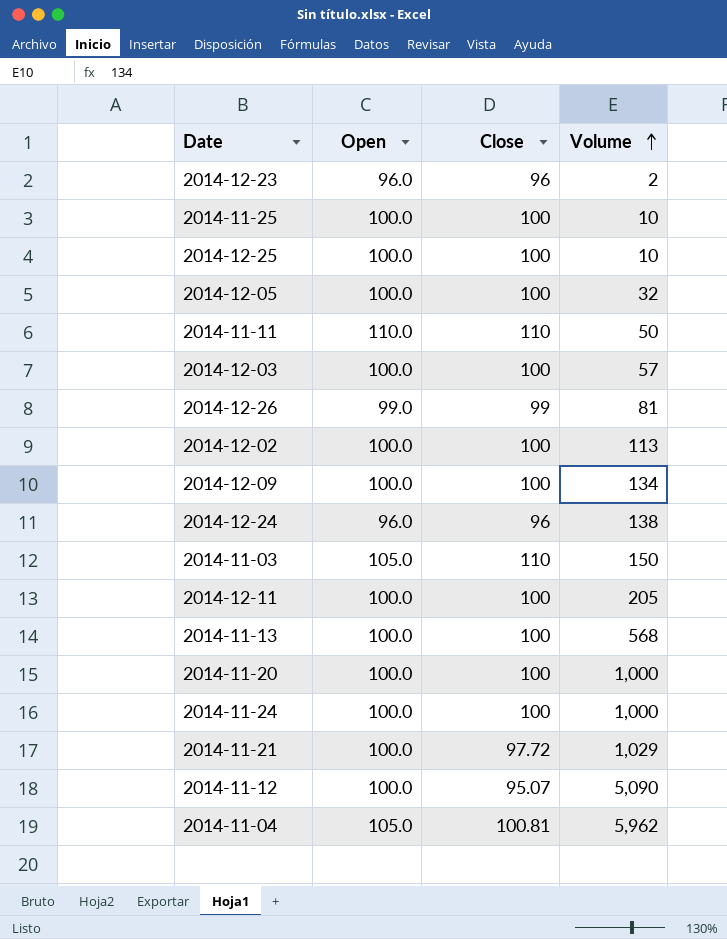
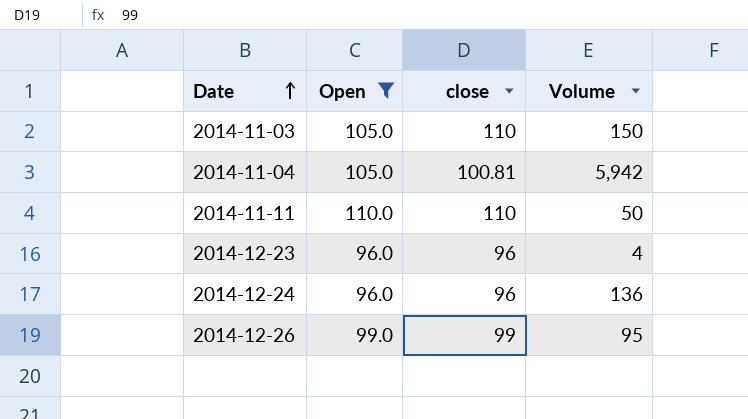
filter: none -> Open != 100.0
row order: Volume ascending -> Date ascending
column name: Close -> close
2014-11-04 | Volume: 5,962 -> 5,942
2014-12-23 | Volume: 2 -> 4
2014-12-24 | Volume: 138 -> 136
2014-12-26 | Volume: 81 -> 95

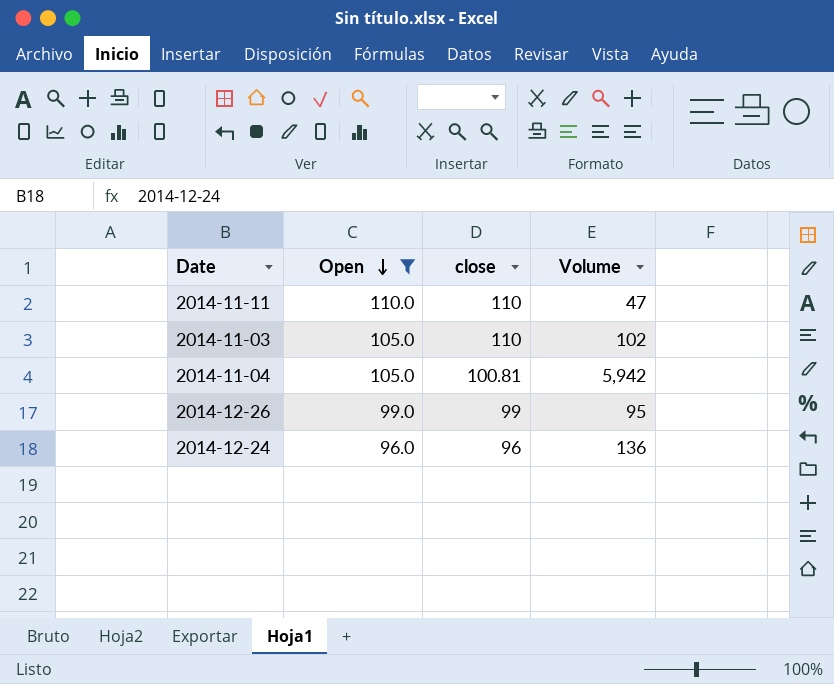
row order: Date ascending -> Open descending
row 2014-12-23: 96.0 | 96 | 4 -> none
2014-11-11 | Volume: 50 -> 47
2014-11-03 | Volume: 150 -> 102

